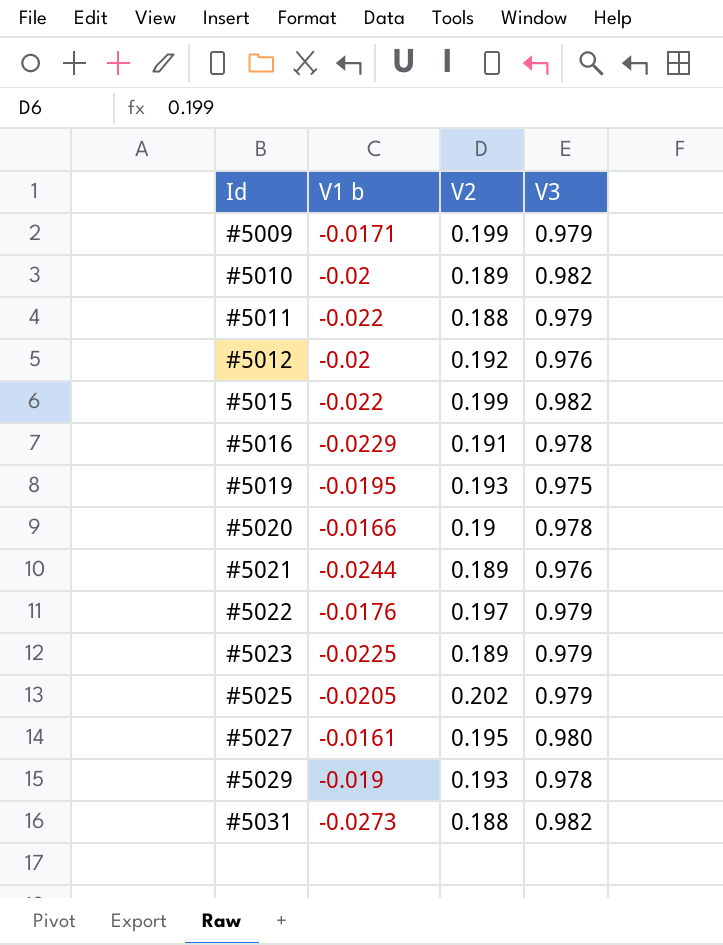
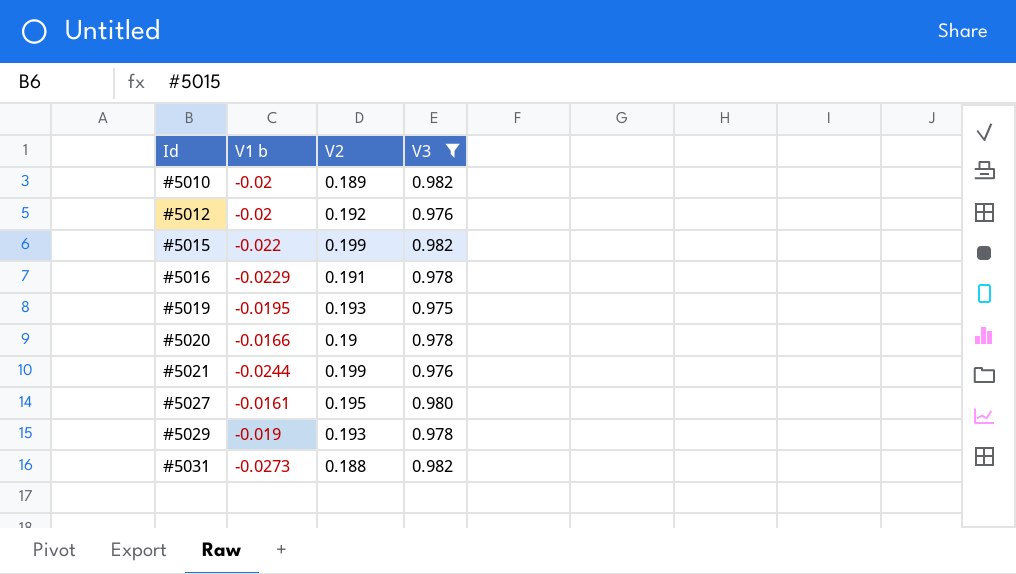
filter: none -> V3 != 0.979
#5021 | V2: 0.189 -> 0.199

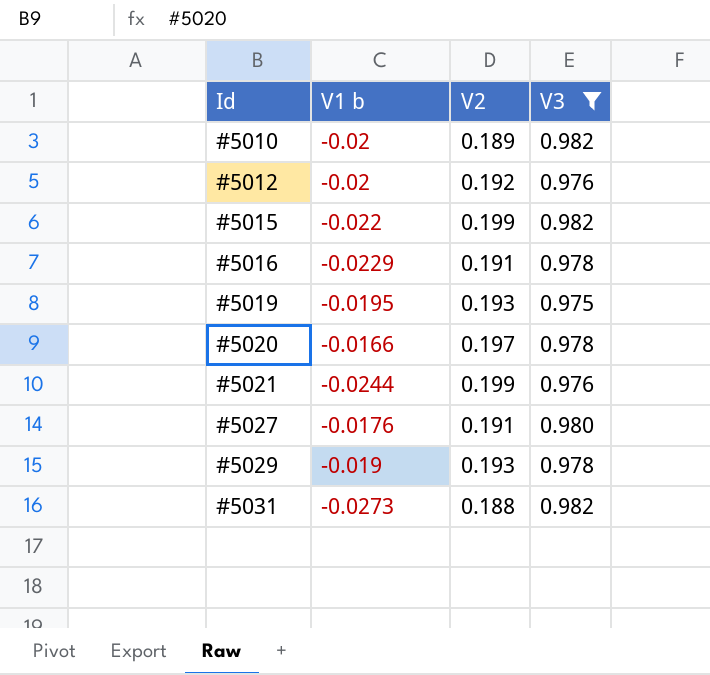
#5020 | V2: 0.19 -> 0.197
#5027 | V1 b: -0.0161 -> -0.0176
#5027 | V2: 0.195 -> 0.191

